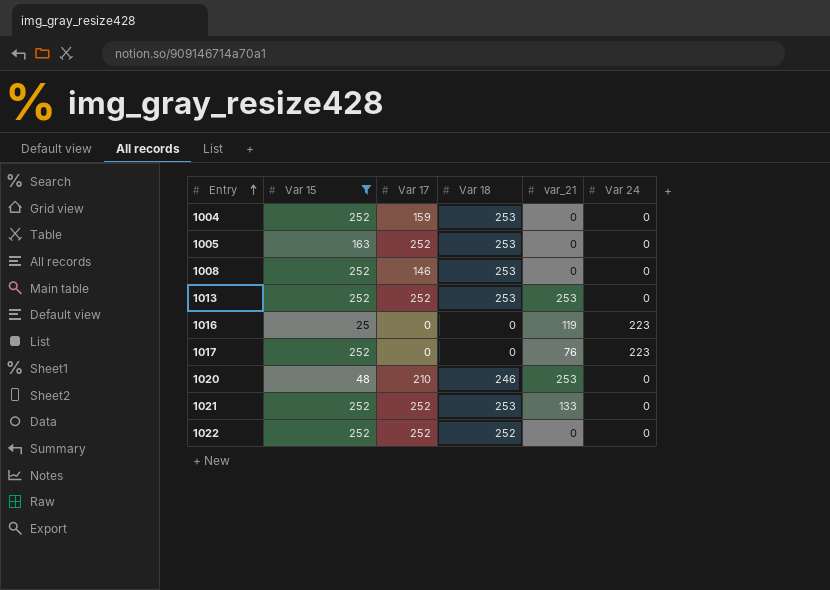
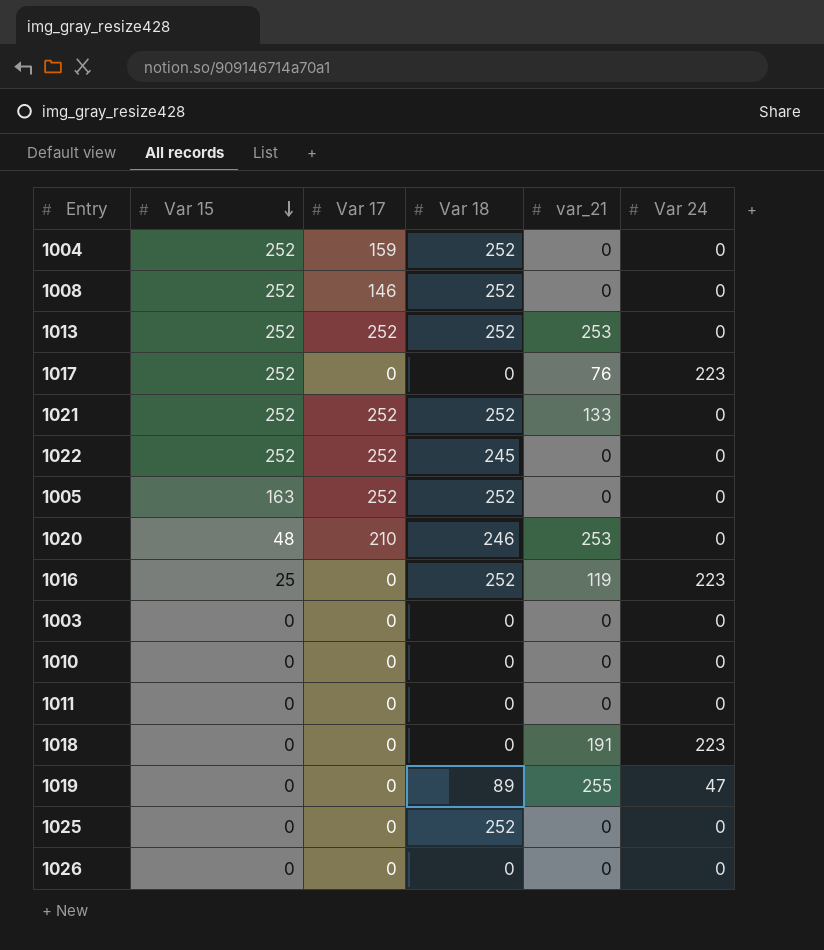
filter: Var 15 != 0 -> none
row order: Entry ascending -> Var 15 descending
1004 | Var 18: 253 -> 252
1008 | Var 18: 253 -> 252
1013 | Var 18: 253 -> 252
1021 | Var 18: 253 -> 252
1022 | Var 18: 252 -> 245
1005 | Var 18: 253 -> 252
1016 | Var 18: 0 -> 252

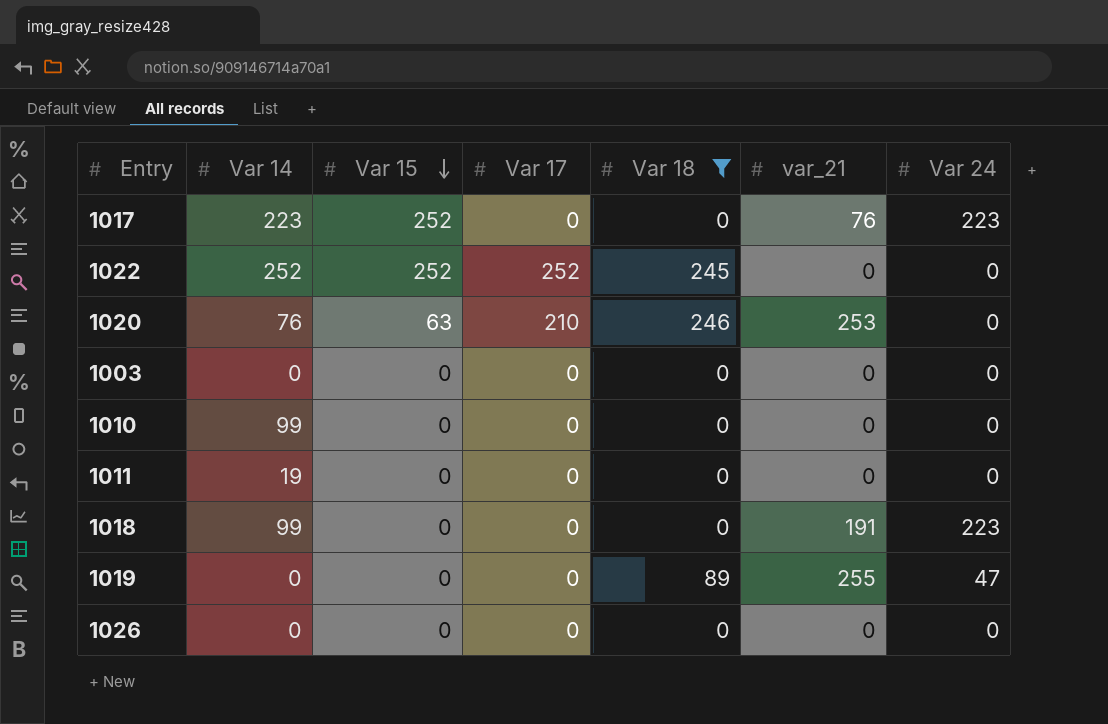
filter: none -> Var 18 != 252
column Var 14 | position: none -> 2
1020 | Var 15: 48 -> 63

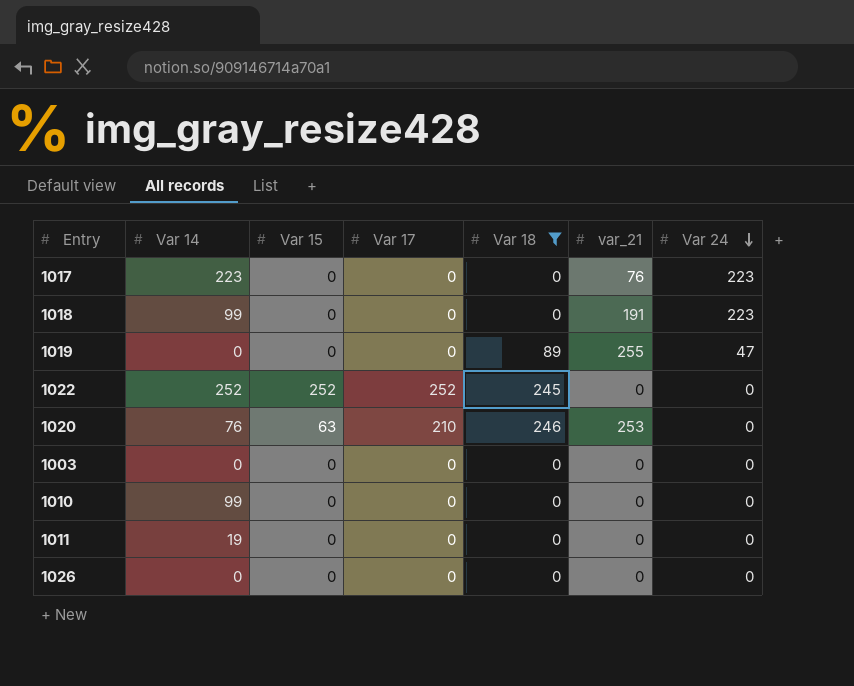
row order: Var 15 descending -> Var 24 descending
1017 | Var 15: 252 -> 0

